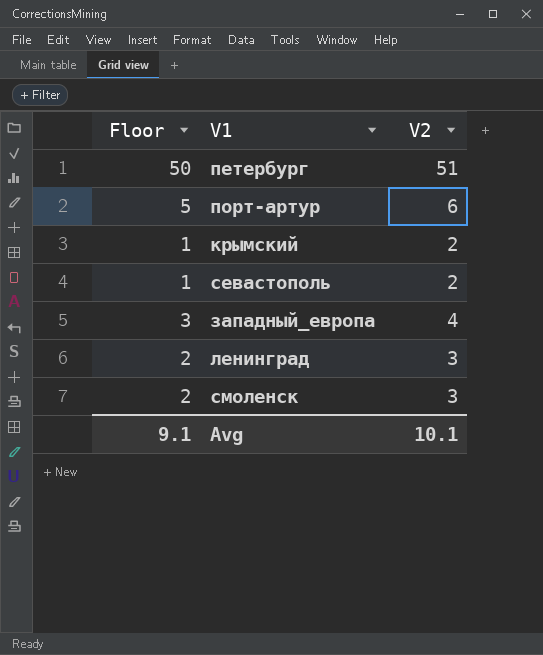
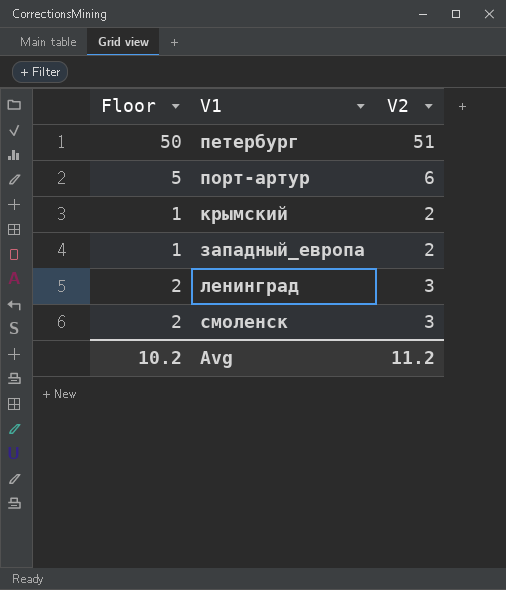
row севастополь: 1 | 2 -> none
западный_европа | Floor: 3 -> 1
западный_европа | V2: 4 -> 2
Avg | Floor: 9.1 -> 10.2
Avg | V2: 10.1 -> 11.2

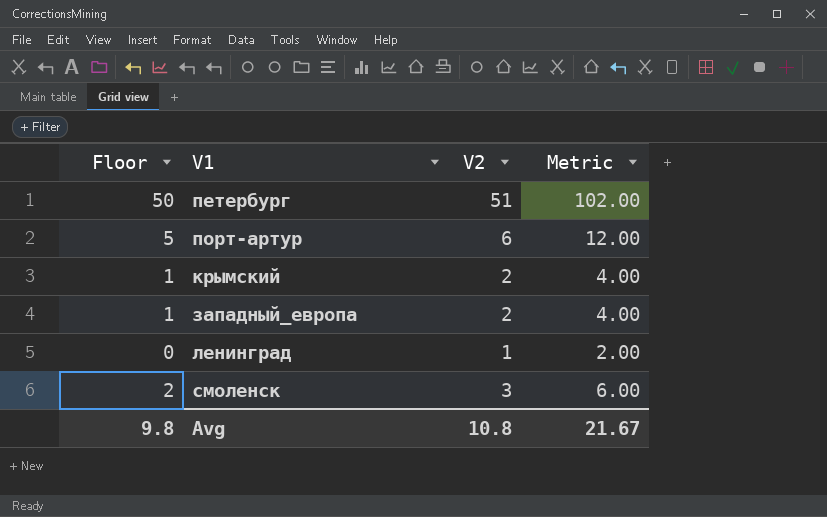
column Metric | formula: none -> [V2] * 2
ленинград | Floor: 2 -> 0
ленинград | V2: 3 -> 1
Avg | Floor: 10.2 -> 9.8
Avg | V2: 11.2 -> 10.8

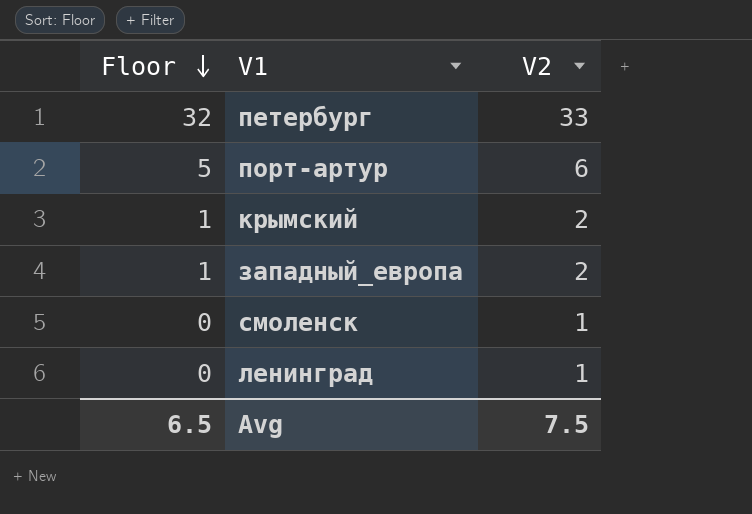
row order: none -> Floor descending
column Metric | formula: [V2] * 2 -> none
петербург | Floor: 50 -> 32
петербург | V2: 51 -> 33
смоленск | Floor: 2 -> 0
смоленск | V2: 3 -> 1
Avg | Floor: 9.8 -> 6.5
Avg | V2: 10.8 -> 7.5

